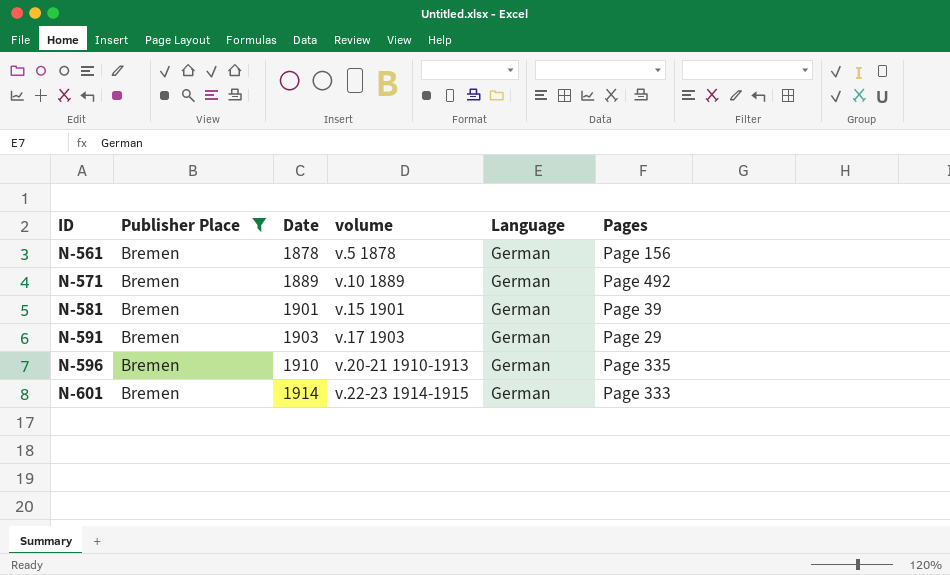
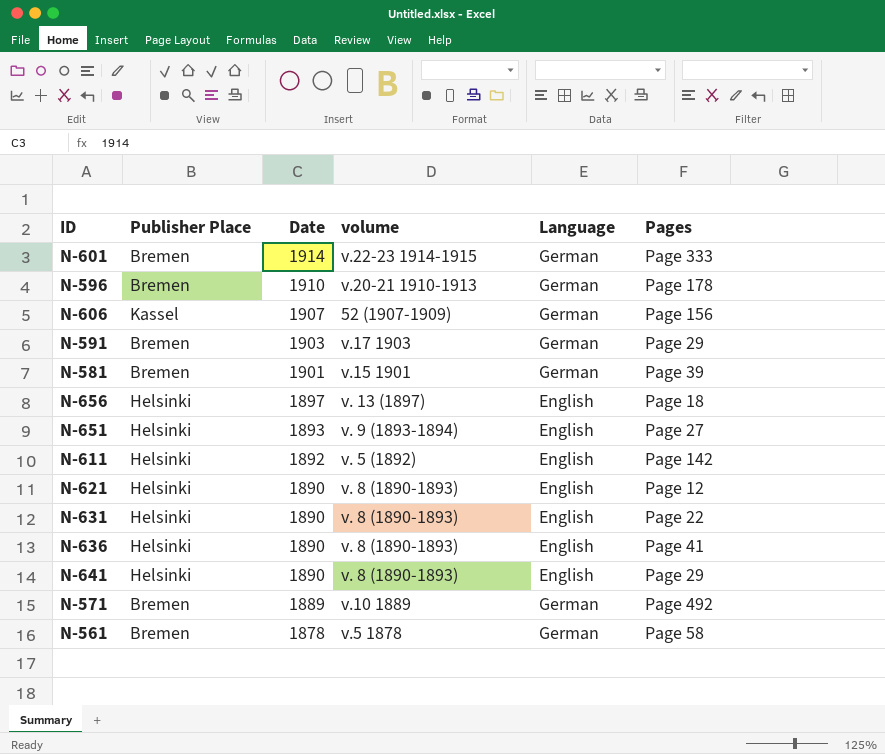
filter: Publisher Place = Bremen -> none
row order: ID ascending -> Date descending
N-596 | Pages: Page 335 -> Page 178
N-561 | Pages: Page 156 -> Page 58

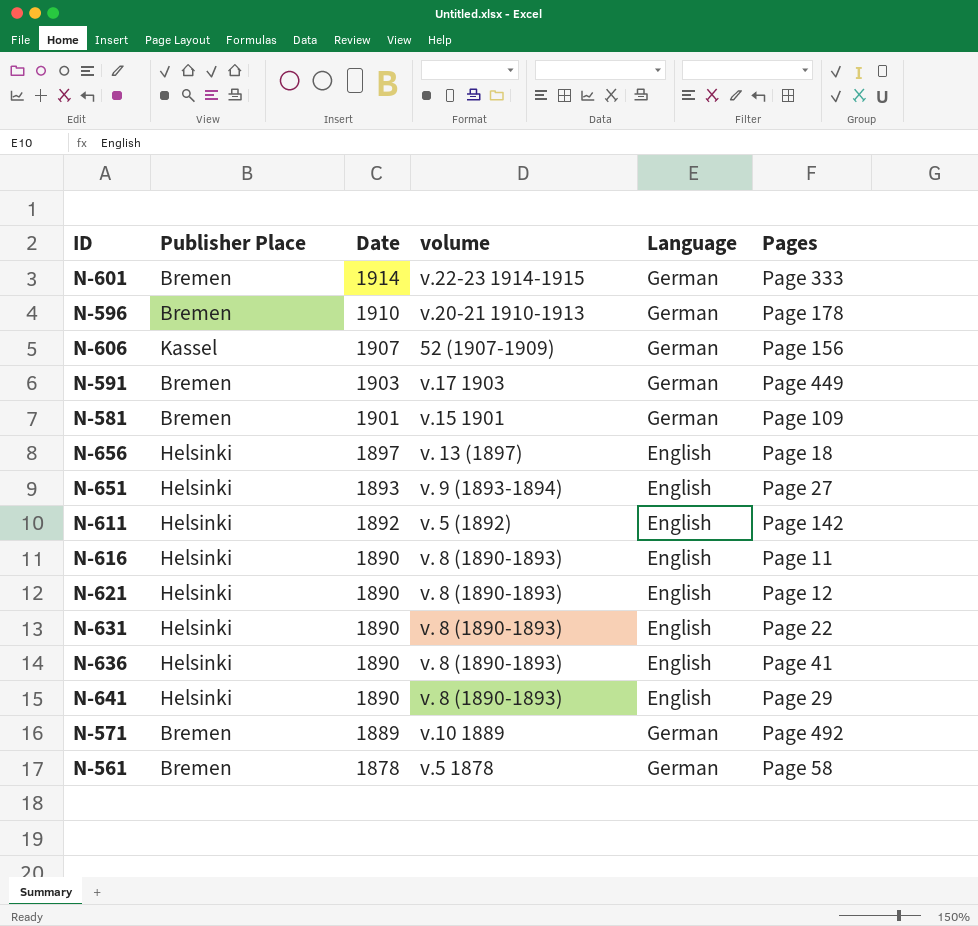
N-591 | Pages: Page 29 -> Page 449
N-581 | Pages: Page 39 -> Page 109
row N-616: none -> Helsinki | 1890 | v. 8 (1890-1893) | English | Page 11

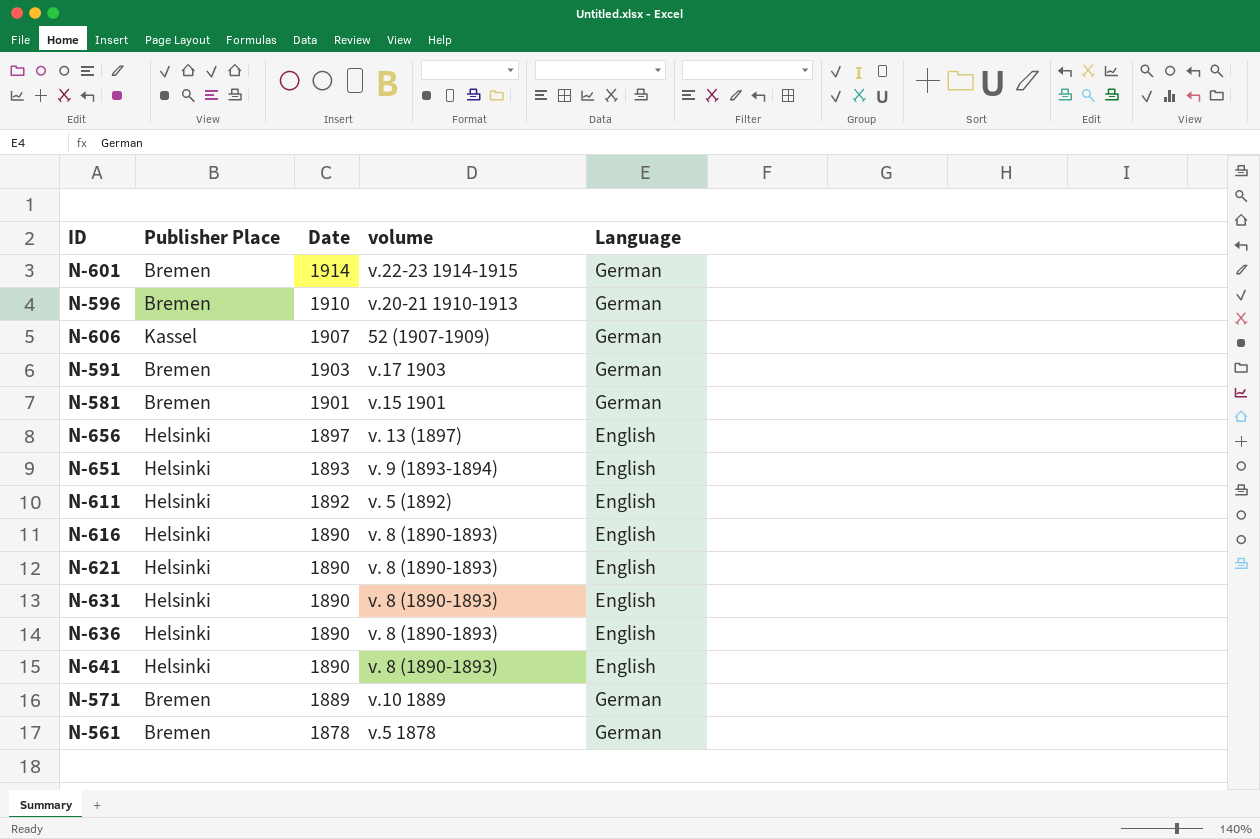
column Pages | position: 6 -> none

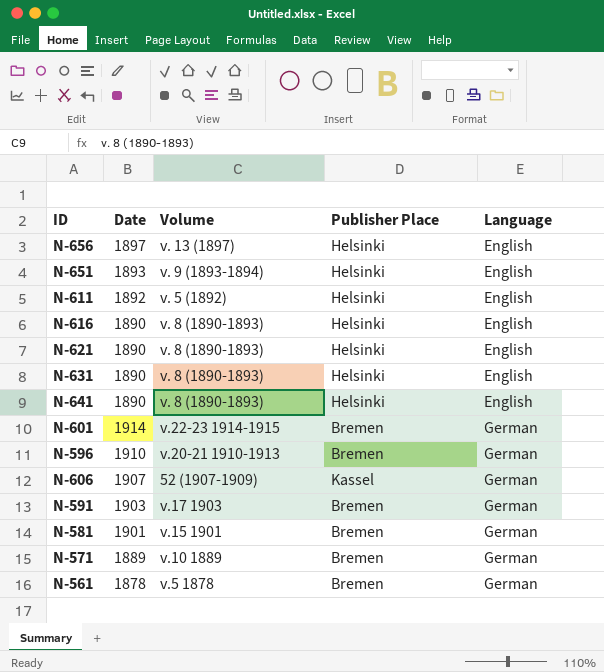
row order: Date descending -> Language ascending
column name: volume -> Volume
column Publisher Place | position: 2 -> 4
row N-636: Helsinki | 1890 | v. 8 (1890-1893) | English -> none

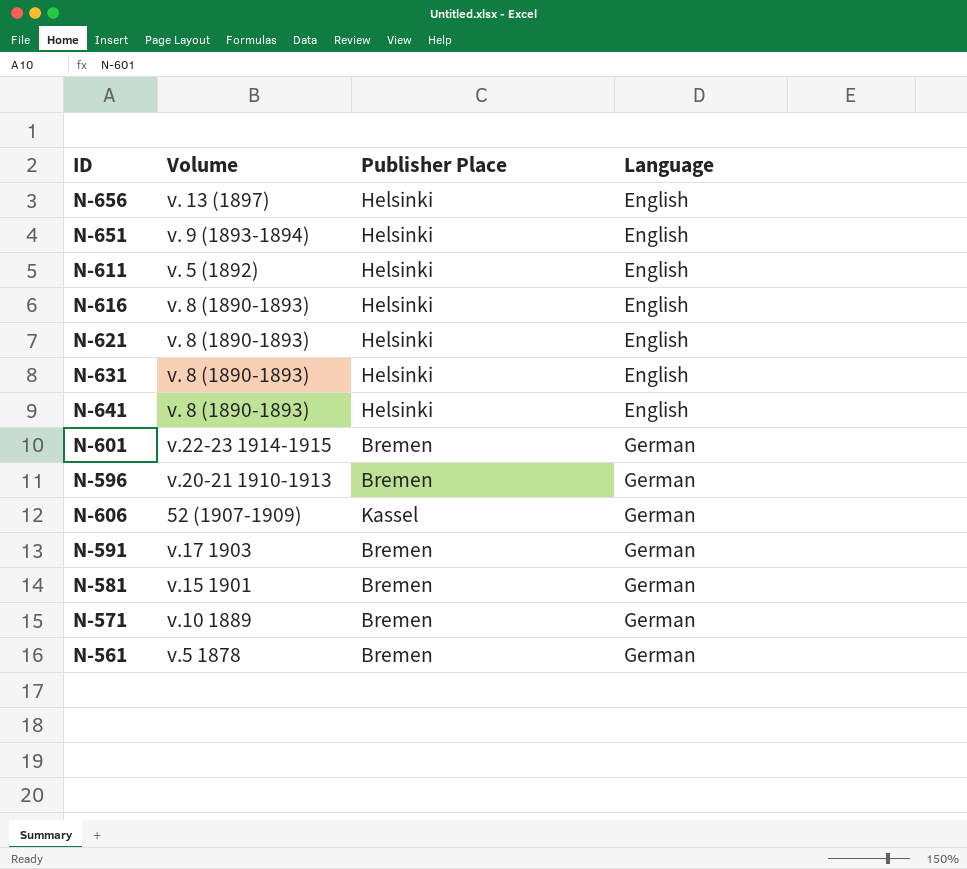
column Date | position: 2 -> none

